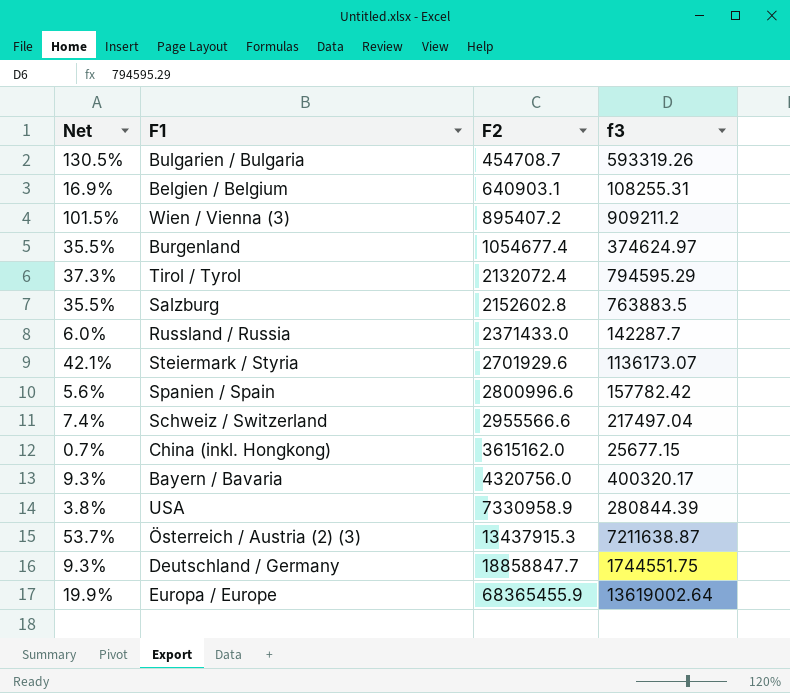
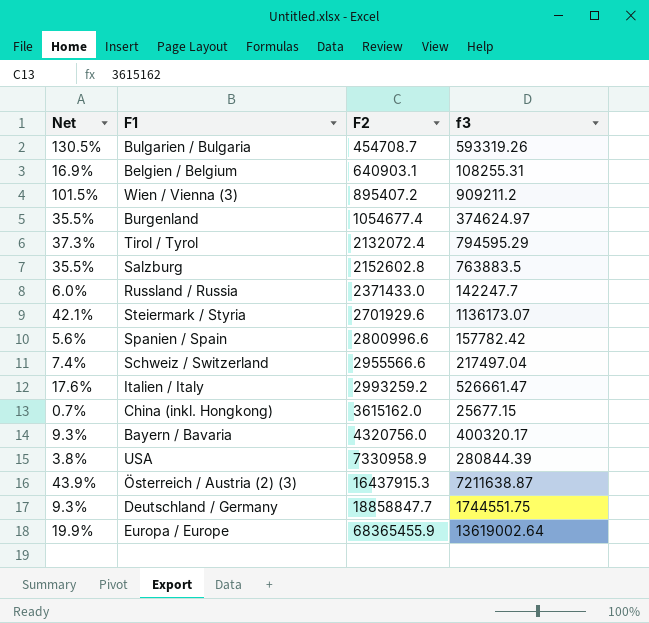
Russland / Russia | f3: 142287.7 -> 142247.7
row Italien / Italy: none -> 17.6% | 2993259.2 | 526661.47
Österreich / Austria (2) (3) | Net: 53.7% -> 43.9%
Österreich / Austria (2) (3) | F2: 13437915.3 -> 16437915.3

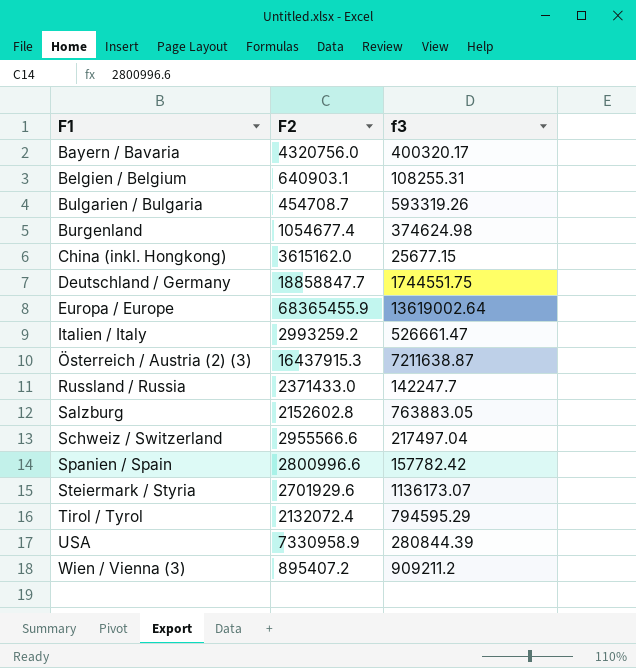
row order: F2 ascending -> F1 ascending
column Net | formula: [f3] / [F2] -> none
Burgenland | f3: 374624.97 -> 374624.98
Salzburg | f3: 763883.5 -> 763883.05

